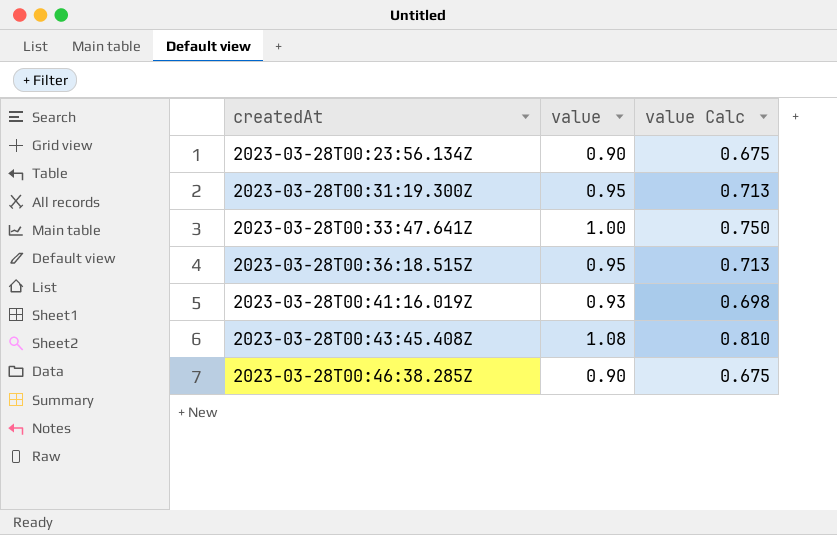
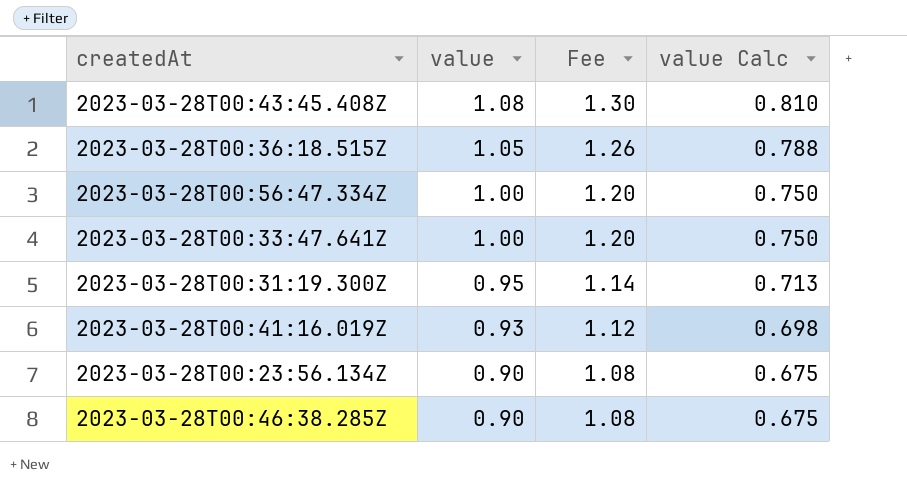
row order: createdAt ascending -> value descending
column Fee | formula: none -> [value] * 1.2
2023-03-28T00:36:18.515Z | value: 0.95 -> 1.05
2023-03-28T00:36:18.515Z | value Calc: 0.713 -> 0.788
row 2023-03-28T00:56:47.334Z: none -> 1.00 | 1.20 | 0.750

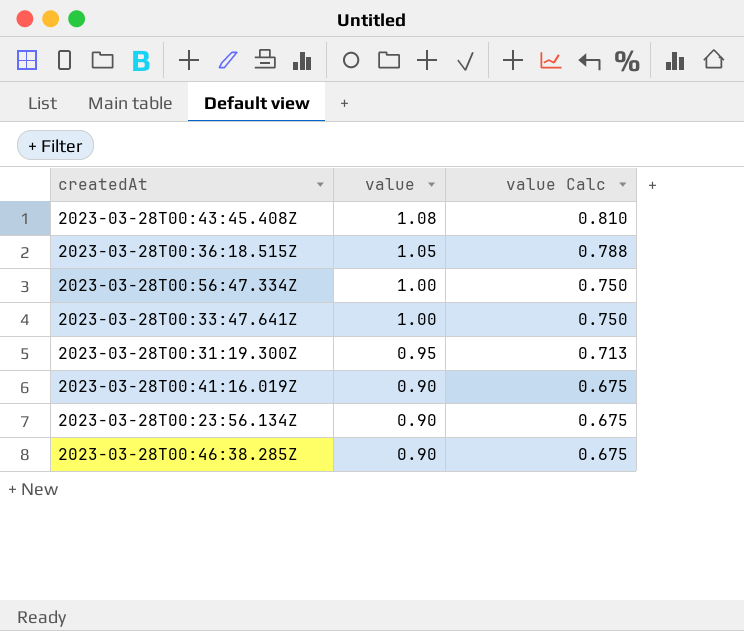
column Fee | formula: [value] * 1.2 -> none
2023-03-28T00:41:16.019Z | value: 0.93 -> 0.90
2023-03-28T00:41:16.019Z | value Calc: 0.698 -> 0.675

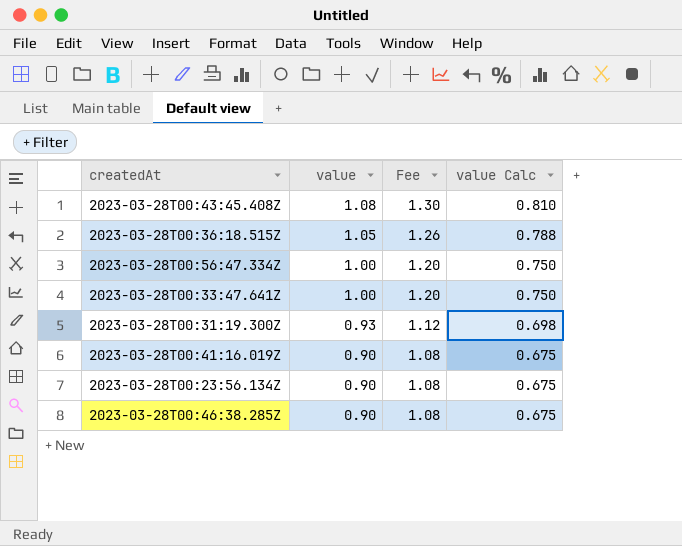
column Fee | formula: none -> [value] * 1.2
2023-03-28T00:31:19.300Z | value: 0.95 -> 0.93
2023-03-28T00:31:19.300Z | value Calc: 0.713 -> 0.698

